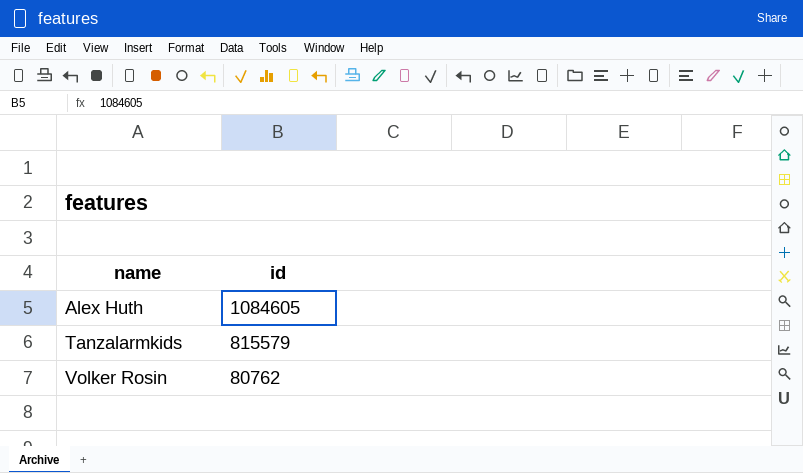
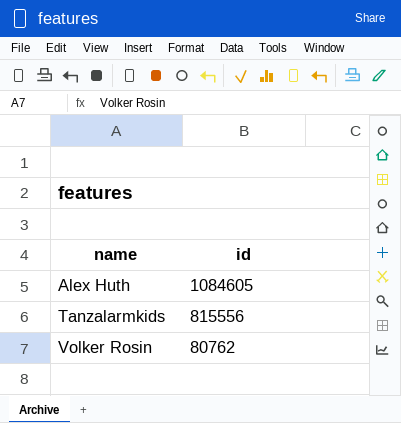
Tanzalarmkids | id: 815579 -> 815556

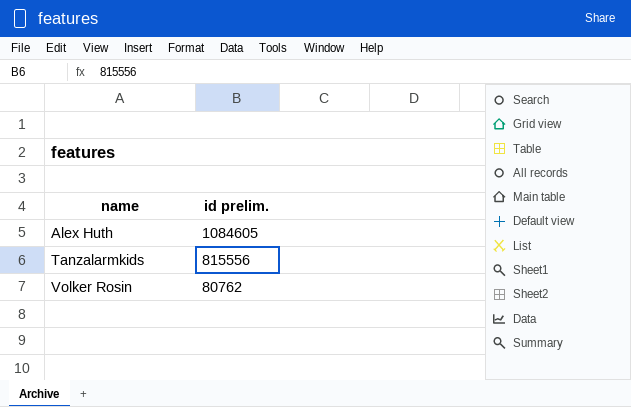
column name: id -> id prelim.

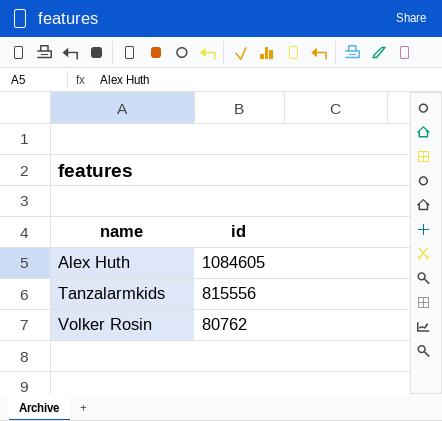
column name: id prelim. -> id

